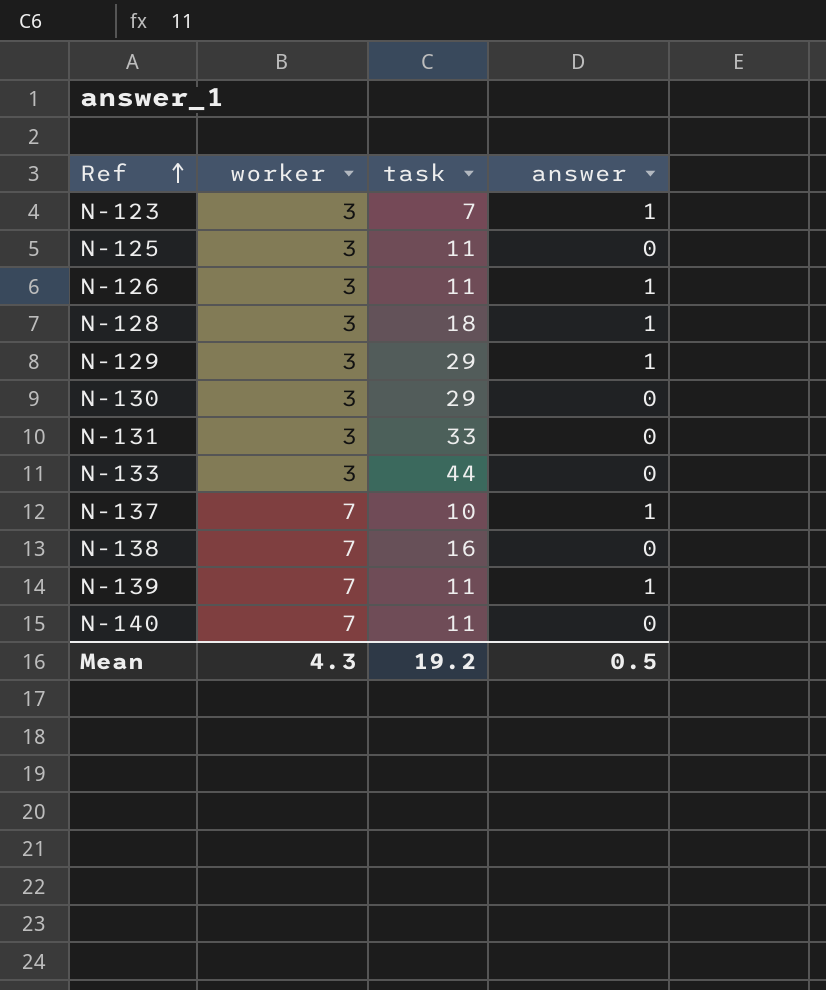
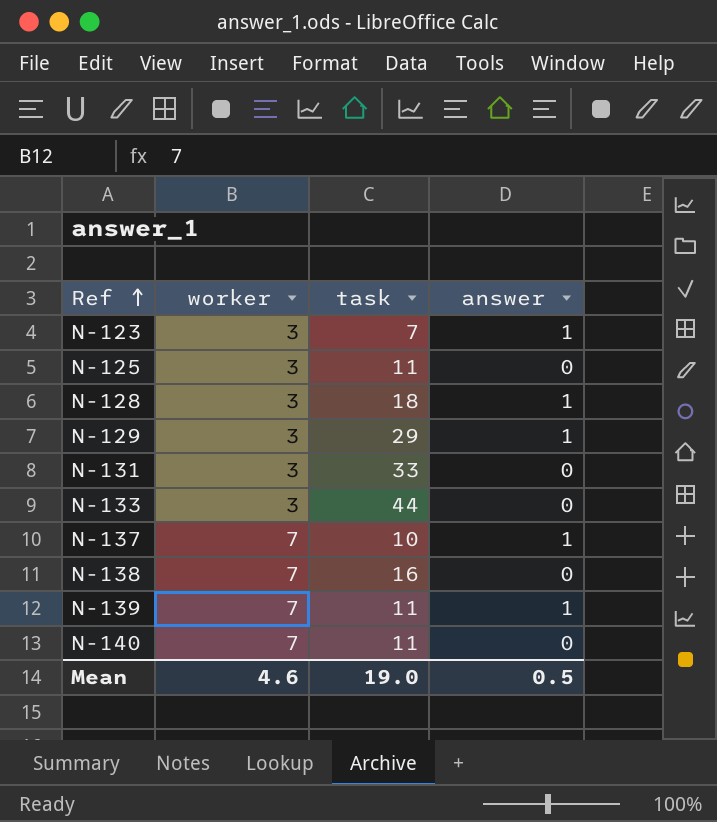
row N-126: 3 | 11 | 1 -> none
row N-130: 3 | 29 | 0 -> none
Mean | worker: 4.3 -> 4.6
Mean | task: 19.2 -> 19.0

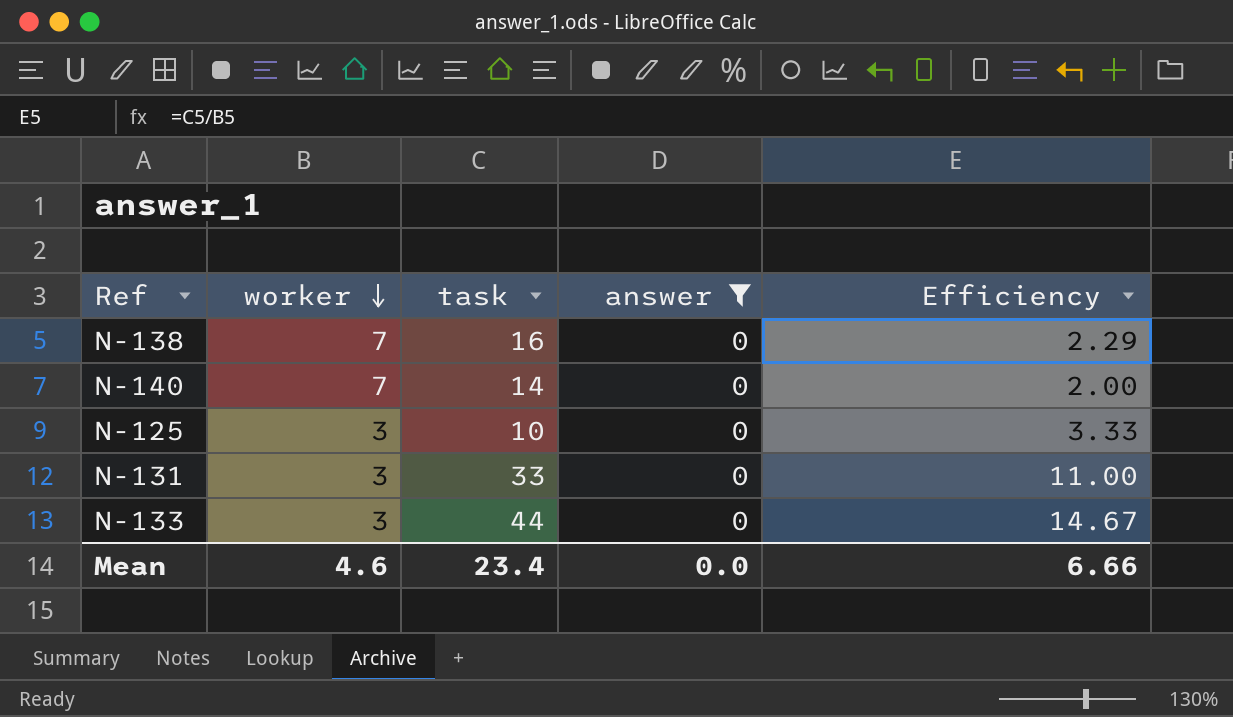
filter: none -> answer = 0
row order: Ref ascending -> worker descending
column Efficiency | formula: none -> [task] / [worker]
N-140 | task: 11 -> 14
N-125 | task: 11 -> 10
Mean | task: 19.0 -> 23.4
Mean | answer: 0.5 -> 0.0

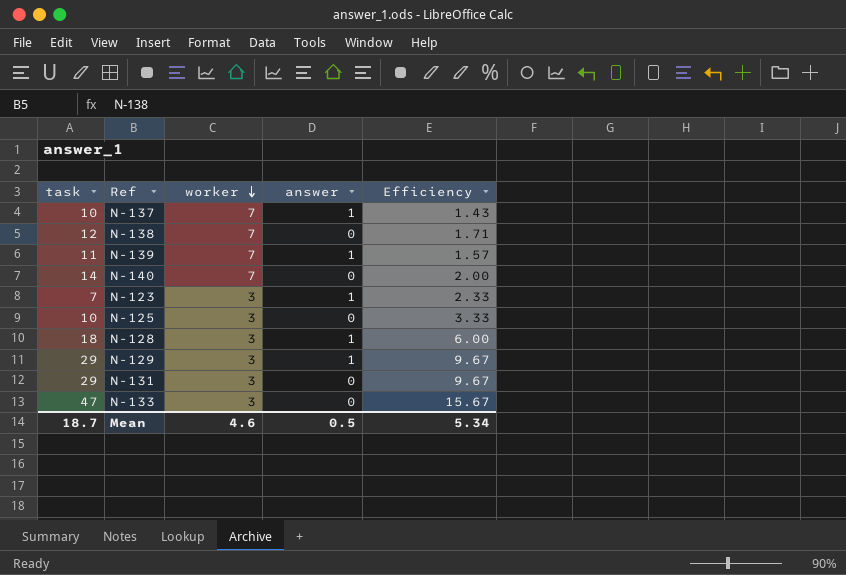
filter: answer = 0 -> none
column task | position: 3 -> 1
N-138 | task: 16 -> 12
N-138 | Efficiency: 2.29 -> 1.71
N-131 | task: 33 -> 29
N-131 | Efficiency: 11.00 -> 9.67
N-133 | task: 44 -> 47
N-133 | Efficiency: 14.67 -> 15.67
Mean | task: 23.4 -> 18.7
Mean | answer: 0.0 -> 0.5
Mean | Efficiency: 6.66 -> 5.34

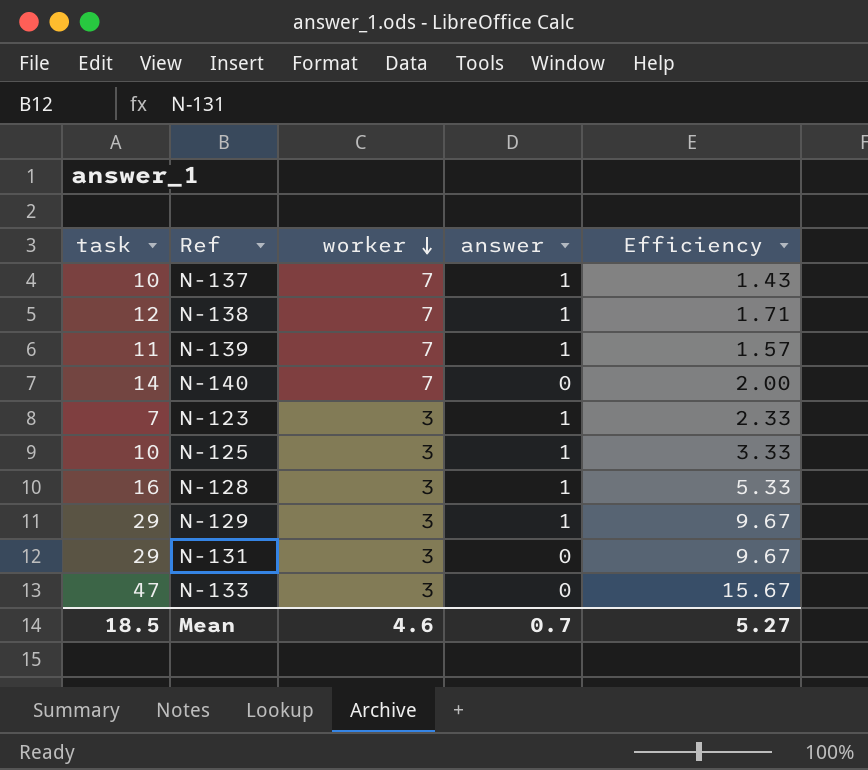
N-138 | answer: 0 -> 1
N-125 | answer: 0 -> 1
N-128 | task: 18 -> 16
N-128 | Efficiency: 6.00 -> 5.33
Mean | task: 18.7 -> 18.5
Mean | answer: 0.5 -> 0.7
Mean | Efficiency: 5.34 -> 5.27

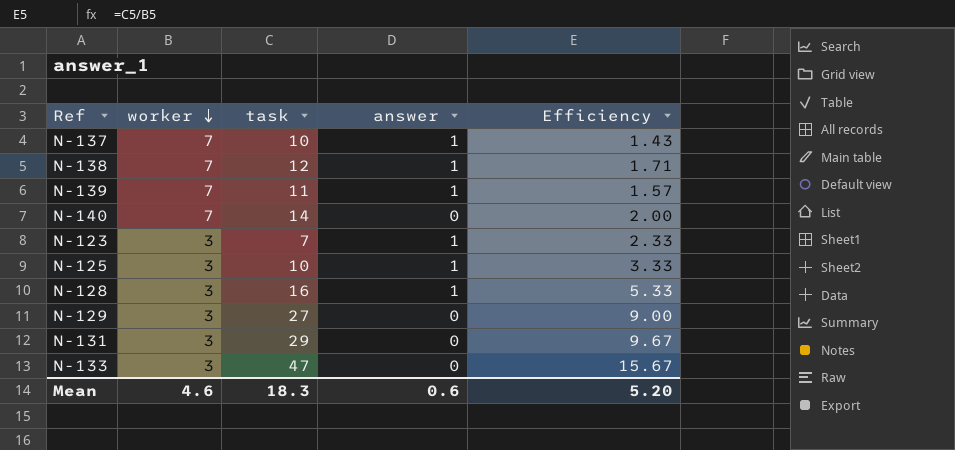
column task | position: 1 -> 3
N-129 | task: 29 -> 27
N-129 | answer: 1 -> 0
N-129 | Efficiency: 9.67 -> 9.00
Mean | task: 18.5 -> 18.3
Mean | answer: 0.7 -> 0.6
Mean | Efficiency: 5.27 -> 5.20

